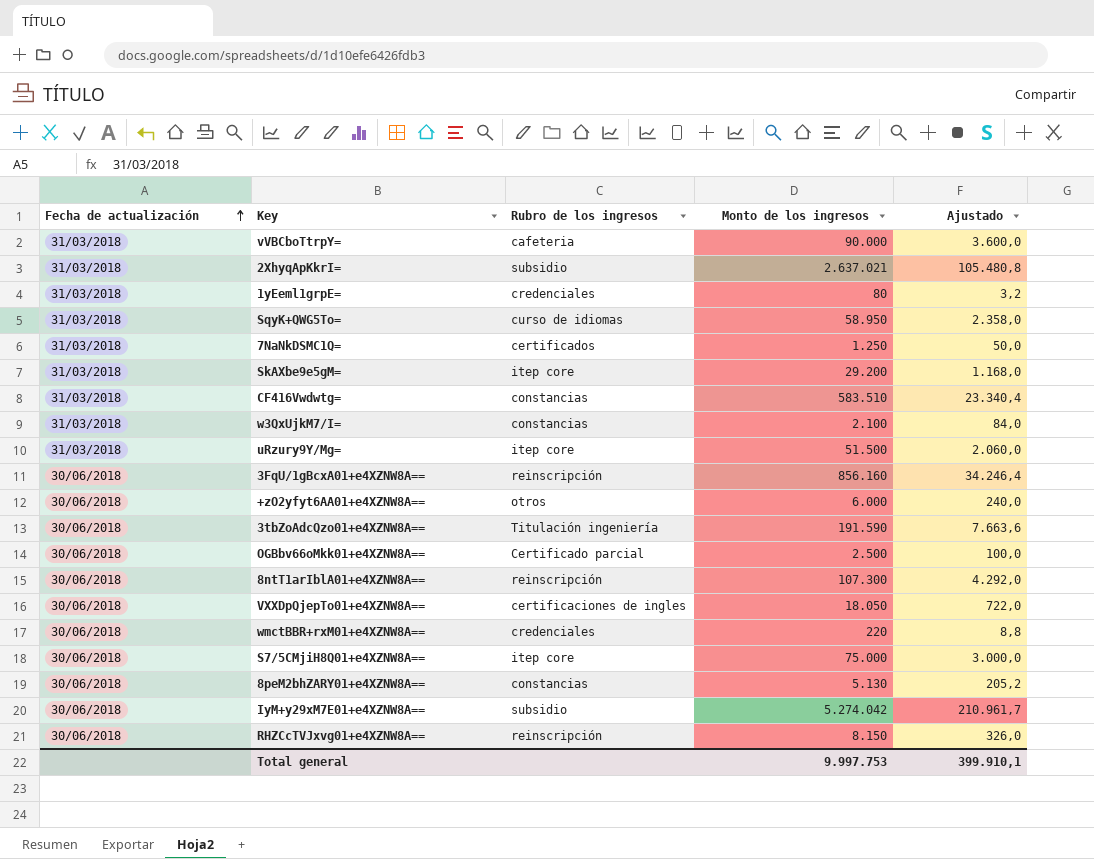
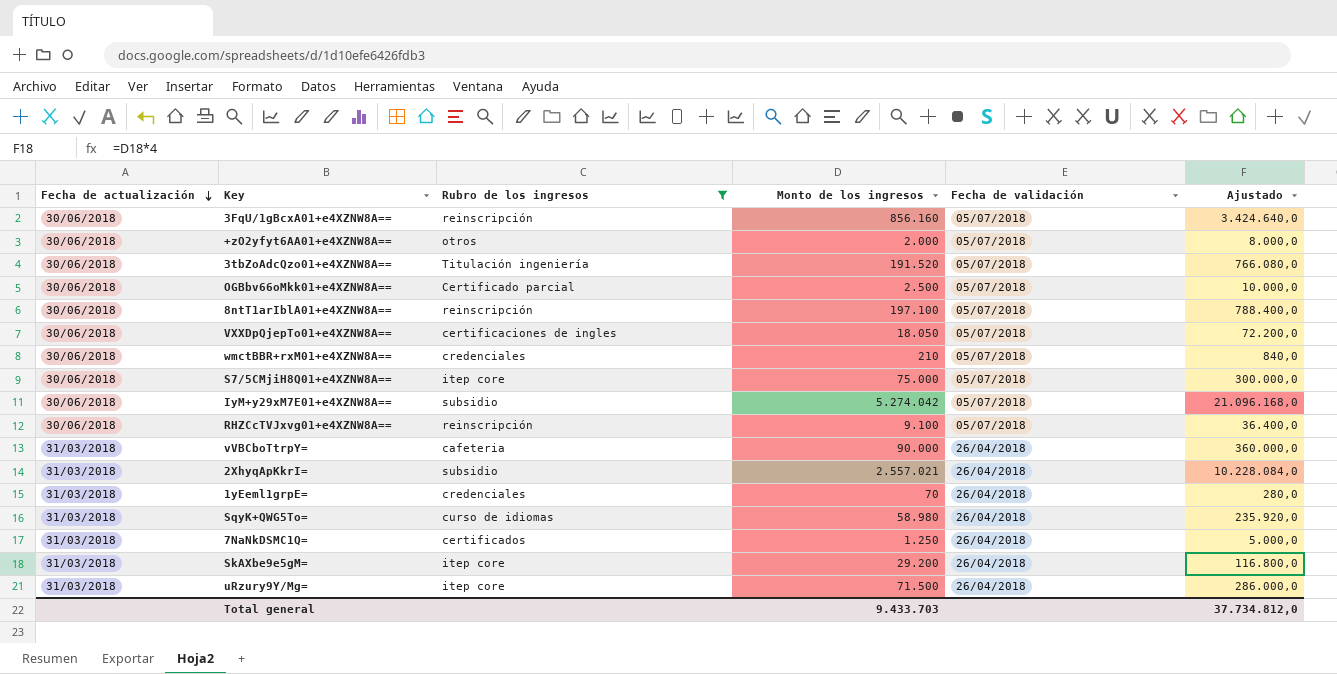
filter: none -> Rubro de los ingresos != constancias
row order: Fecha de actualización ascending -> Fecha de actualización descending
column Fecha de validación | position: none -> 5
column Ajustado | formula: [Monto de los ingresos] * 0,04 -> [Monto de los ingresos] * 4
+zO2yfyt6AA01+e4XZNW8A== | Monto de los ingresos: 6.000 -> 2.000
3tbZoAdcQzo01+e4XZNW8A== | Monto de los ingresos: 191.590 -> 191.520
8ntT1arIblA01+e4XZNW8A== | Monto de los ingresos: 107.300 -> 197.100
wmctBBR+rxM01+e4XZNW8A== | Monto de los ingresos: 220 -> 210
RHZCcTVJxvg01+e4XZNW8A== | Monto de los ingresos: 8.150 -> 9.100
2XhyqApKkrI= | Monto de los ingresos: 2.637.021 -> 2.557.021
1yEeml1grpE= | Monto de los ingresos: 80 -> 70
SqyK+QWG5To= | Monto de los ingresos: 58.950 -> 58.980
uRzury9Y/Mg= | Monto de los ingresos: 51.500 -> 71.500
Total general | Monto de los ingresos: 9.997.753 -> 9.433.703
Total general | Ajustado: 399.910,1 -> 37.734.812,0

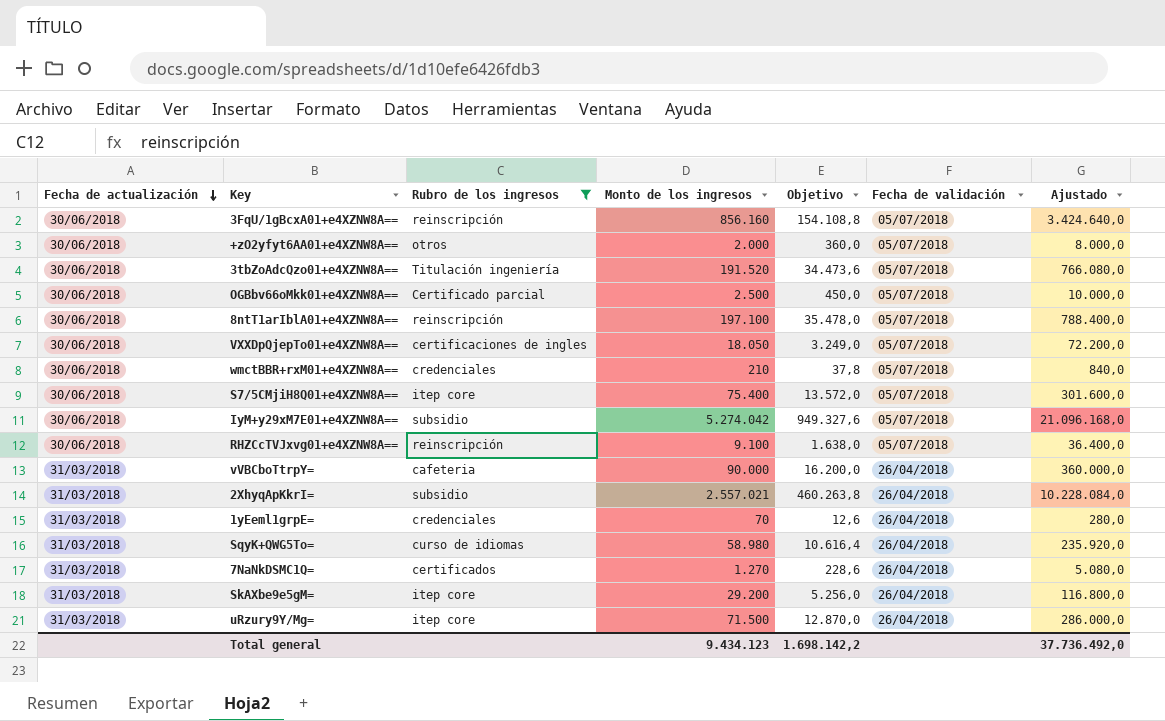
column Objetivo | formula: none -> [Monto de los ingresos] * 0,18
S7/5CMjiH8Q01+e4XZNW8A== | Monto de los ingresos: 75.000 -> 75.400
S7/5CMjiH8Q01+e4XZNW8A== | Ajustado: 300.000,0 -> 301.600,0
7NaNkDSMC1Q= | Monto de los ingresos: 1.250 -> 1.270
7NaNkDSMC1Q= | Ajustado: 5.000,0 -> 5.080,0
Total general | Monto de los ingresos: 9.433.703 -> 9.434.123
Total general | Ajustado: 37.734.812,0 -> 37.736.492,0

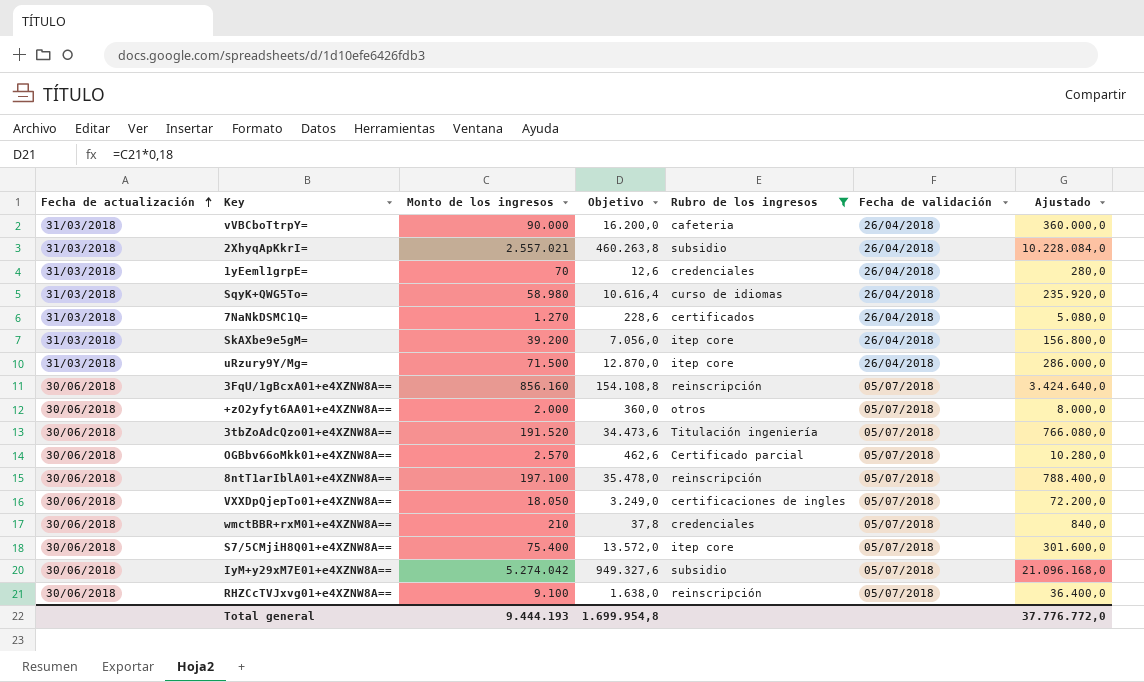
row order: Fecha de actualización descending -> Fecha de actualización ascending
column Rubro de los ingresos | position: 3 -> 5
SkAXbe9e5gM= | Monto de los ingresos: 29.200 -> 39.200
SkAXbe9e5gM= | Objetivo: 5.256,0 -> 7.056,0
SkAXbe9e5gM= | Ajustado: 116.800,0 -> 156.800,0
OGBbv66oMkk01+e4XZNW8A== | Monto de los ingresos: 2.500 -> 2.570
OGBbv66oMkk01+e4XZNW8A== | Objetivo: 450,0 -> 462,6
OGBbv66oMkk01+e4XZNW8A== | Ajustado: 10.000,0 -> 10.280,0
Total general | Monto de los ingresos: 9.434.123 -> 9.444.193
Total general | Objetivo: 1.698.142,2 -> 1.699.954,8
Total general | Ajustado: 37.736.492,0 -> 37.776.772,0

